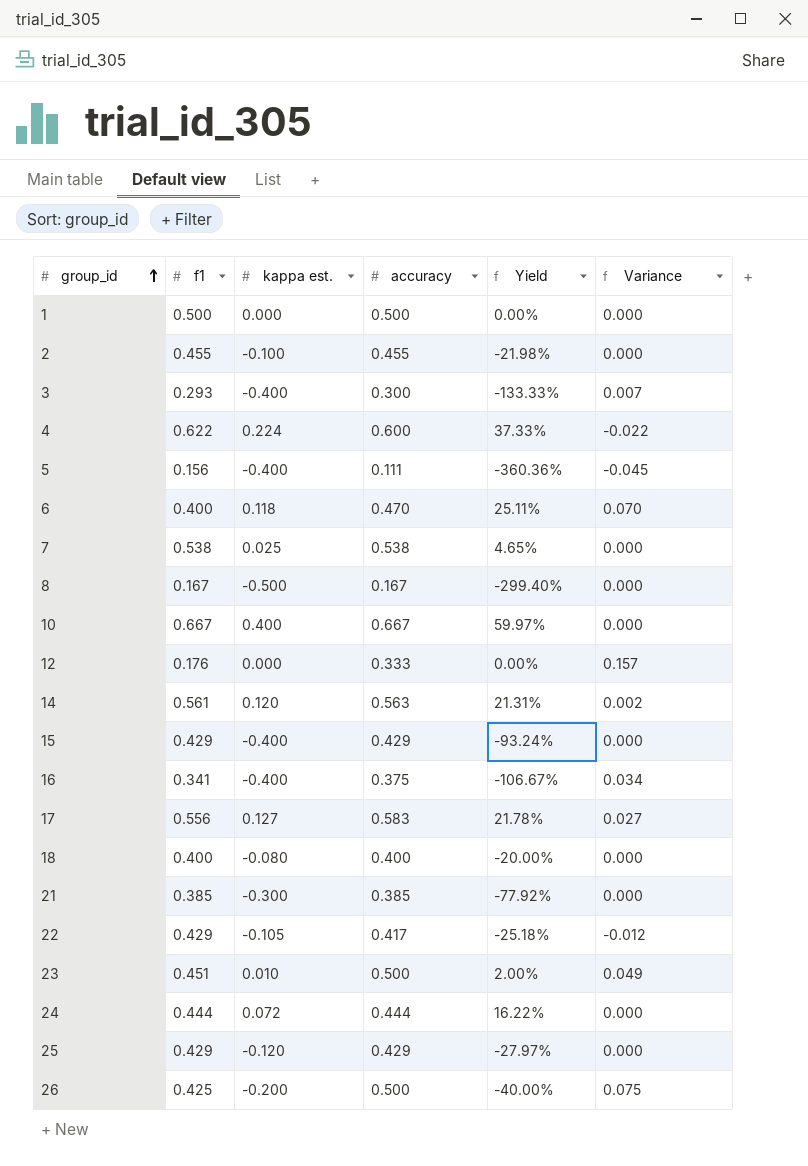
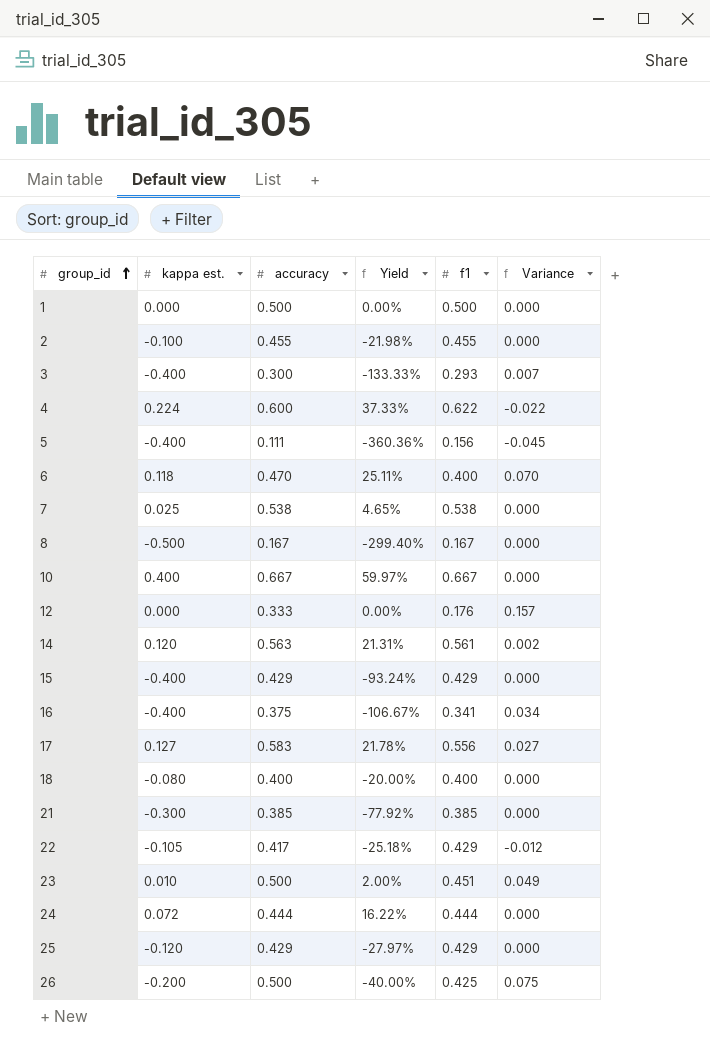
column f1 | position: 2 -> 5

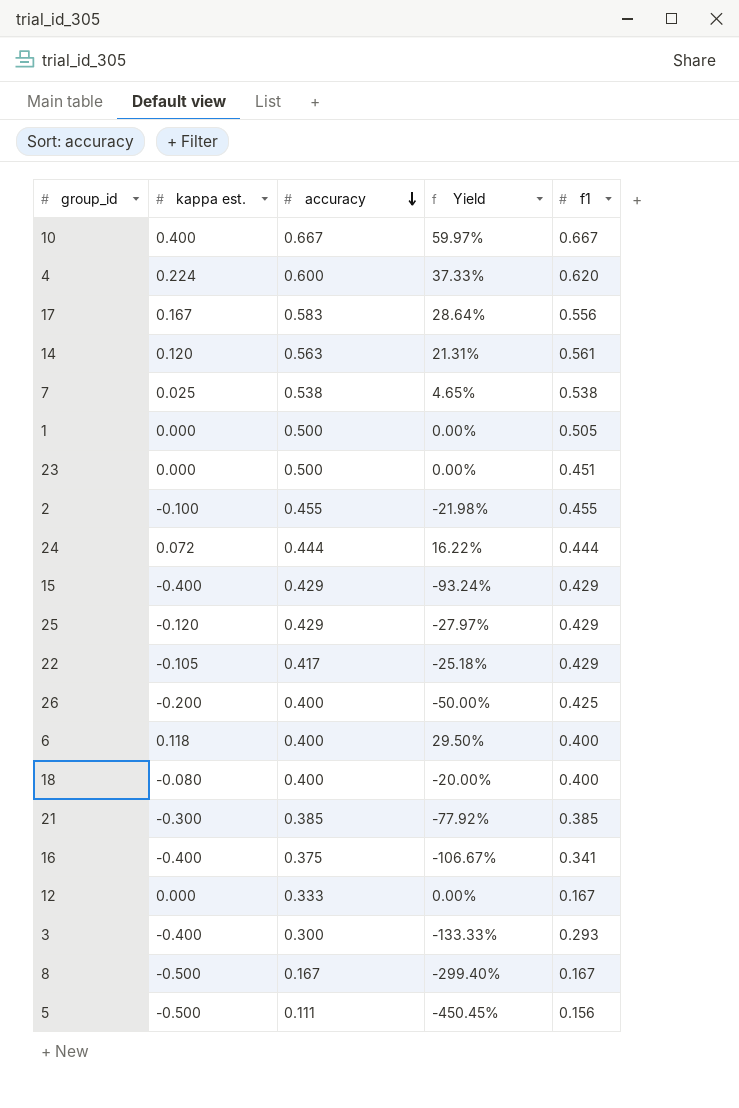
row order: group_id ascending -> accuracy descending
column Variance | formula: [accuracy] - [f1] -> none
4 | f1: 0.622 -> 0.620
17 | kappa est.: 0.127 -> 0.167
17 | Yield: 21.78% -> 28.64%
1 | f1: 0.500 -> 0.505
23 | kappa est.: 0.010 -> 0.000
23 | Yield: 2.00% -> 0.00%
26 | accuracy: 0.500 -> 0.400
26 | Yield: -40.00% -> -50.00%
6 | accuracy: 0.470 -> 0.400
6 | Yield: 25.11% -> 29.50%
12 | f1: 0.176 -> 0.167
5 | kappa est.: -0.400 -> -0.500
5 | Yield: -360.36% -> -450.45%

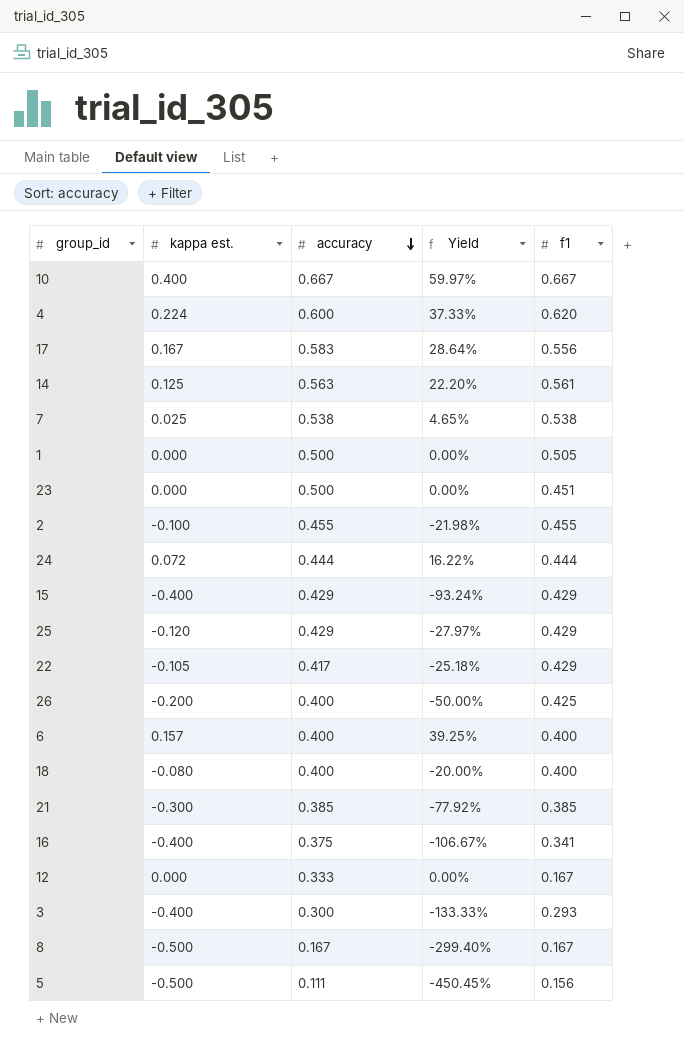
14 | kappa est.: 0.120 -> 0.125
14 | Yield: 21.31% -> 22.20%
6 | kappa est.: 0.118 -> 0.157
6 | Yield: 29.50% -> 39.25%

